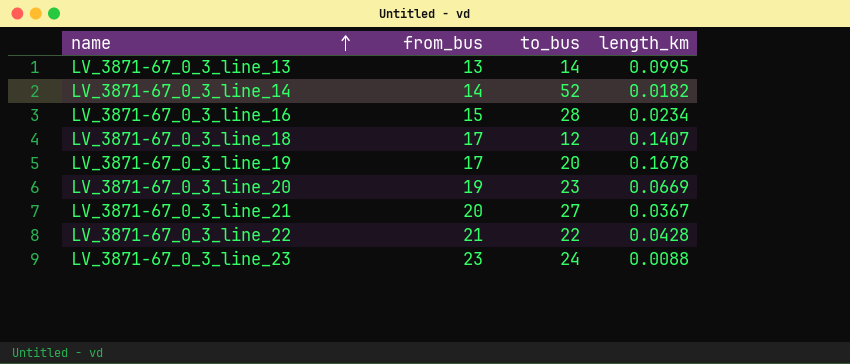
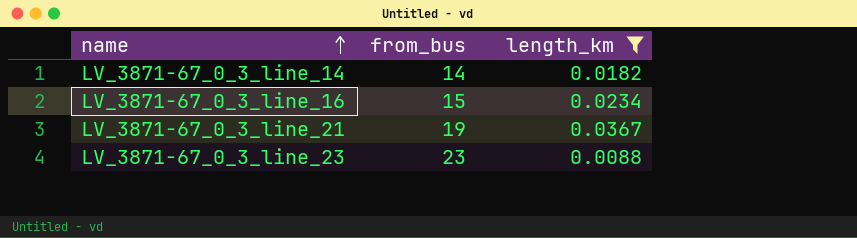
filter: none -> length_km <= 0.0367
column to_bus | position: 3 -> none
LV_3871-67_0_3_line_21 | from_bus: 20 -> 19

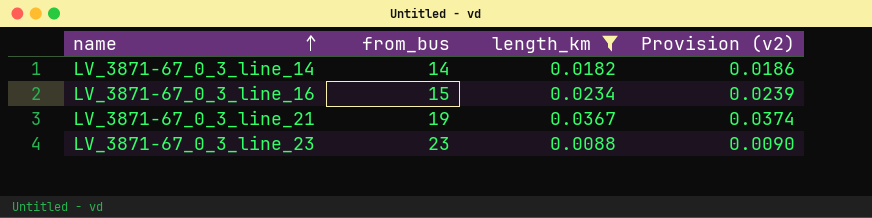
column Provision (v2) | formula: none -> [length_km] * 1.02

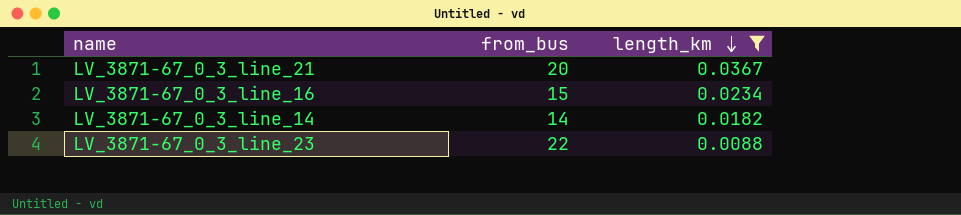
row order: name ascending -> length_km descending
column Provision (v2) | formula: [length_km] * 1.02 -> none
LV_3871-67_0_3_line_21 | from_bus: 19 -> 20
LV_3871-67_0_3_line_23 | from_bus: 23 -> 22

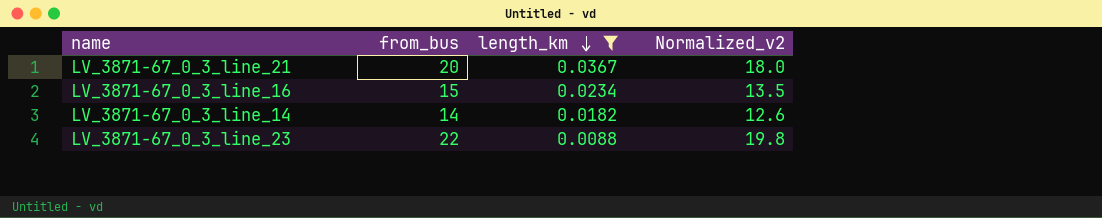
column Normalized_v2 | formula: none -> [from_bus] * 0.9

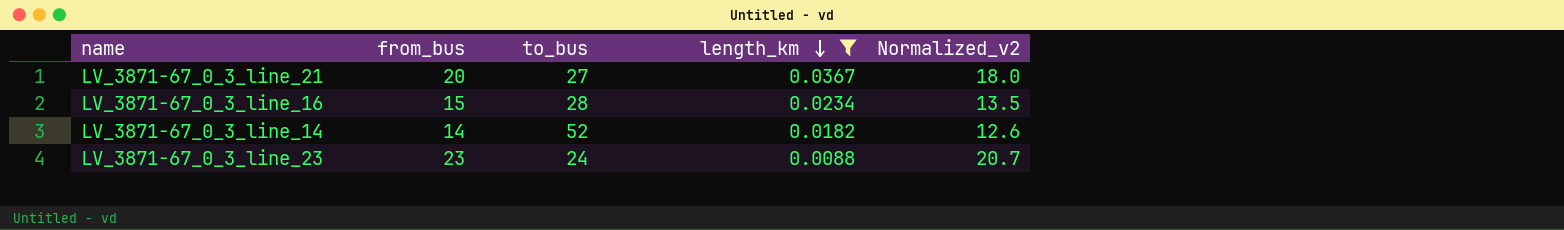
column to_bus | position: none -> 3
LV_3871-67_0_3_line_23 | from_bus: 22 -> 23
LV_3871-67_0_3_line_23 | Normalized_v2: 19.8 -> 20.7

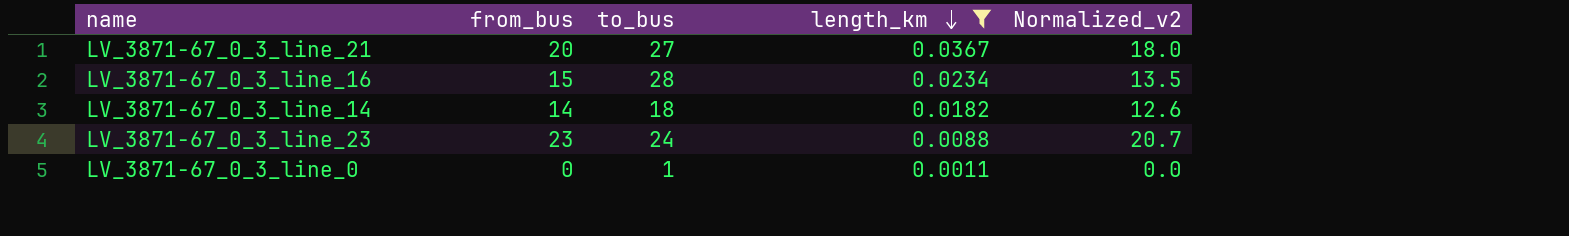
LV_3871-67_0_3_line_14 | to_bus: 52 -> 18
row LV_3871-67_0_3_line_0: none -> 0 | 1 | 0.0011 | 0.0

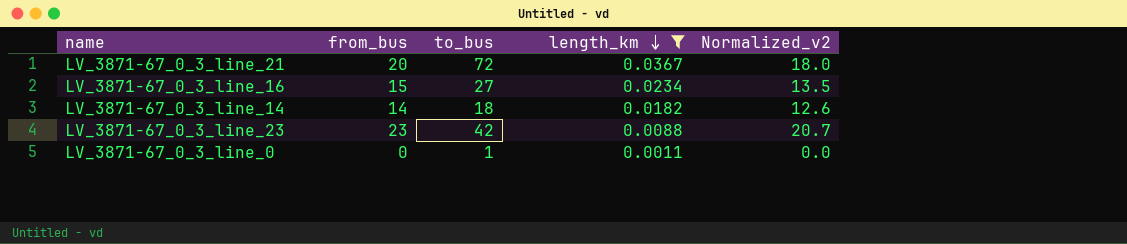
LV_3871-67_0_3_line_21 | to_bus: 27 -> 72
LV_3871-67_0_3_line_16 | to_bus: 28 -> 27
LV_3871-67_0_3_line_23 | to_bus: 24 -> 42

